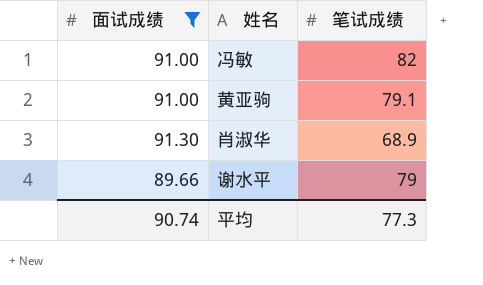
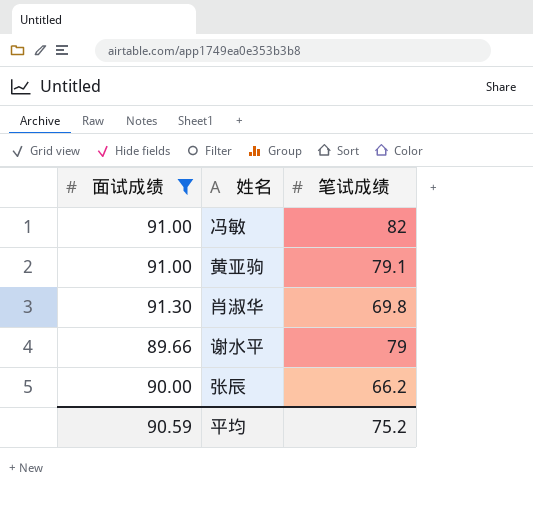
肖淑华 | 笔试成绩: 68.9 -> 69.8
row 张辰: none -> 90.00 | 66.2
平均 | 面试成绩: 90.74 -> 90.59
平均 | 笔试成绩: 77.3 -> 75.2

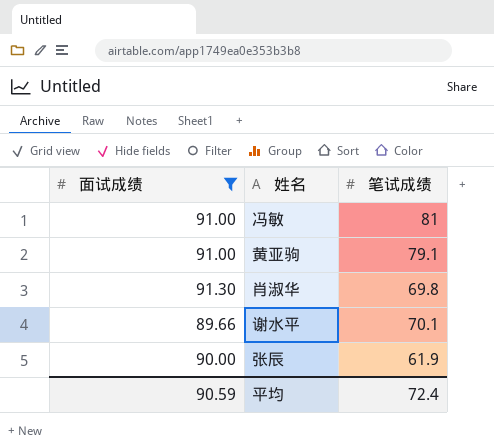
冯敏 | 笔试成绩: 82 -> 81
谢水平 | 笔试成绩: 79 -> 70.1
张辰 | 笔试成绩: 66.2 -> 61.9
平均 | 笔试成绩: 75.2 -> 72.4

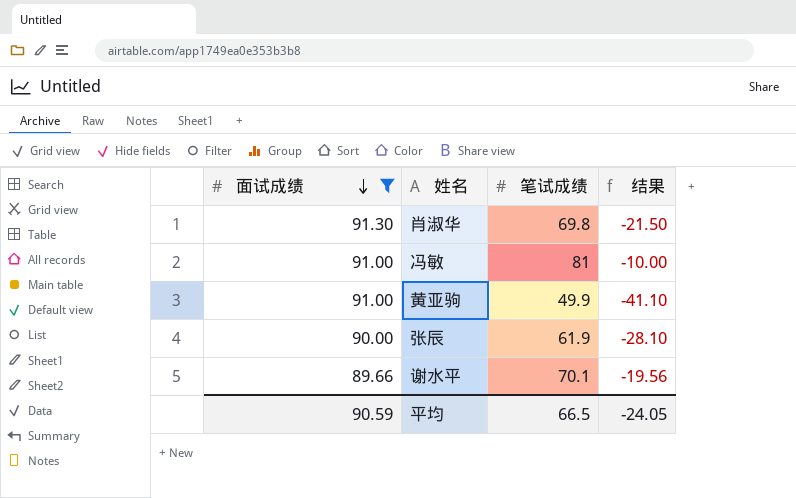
row order: none -> 面试成绩 descending
column 结果 | formula: none -> [笔试成绩] - [面试成绩]
黄亚驹 | 笔试成绩: 79.1 -> 49.9
平均 | 笔试成绩: 72.4 -> 66.5

